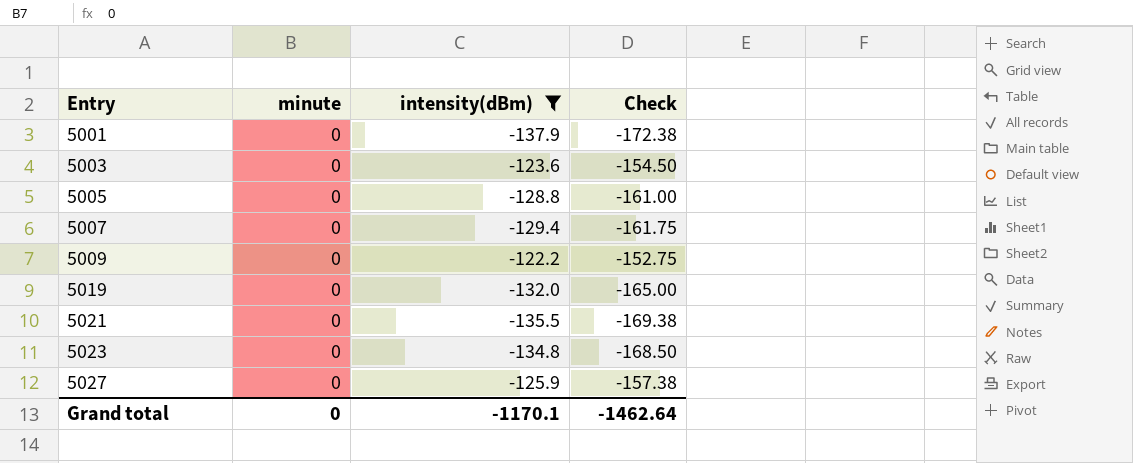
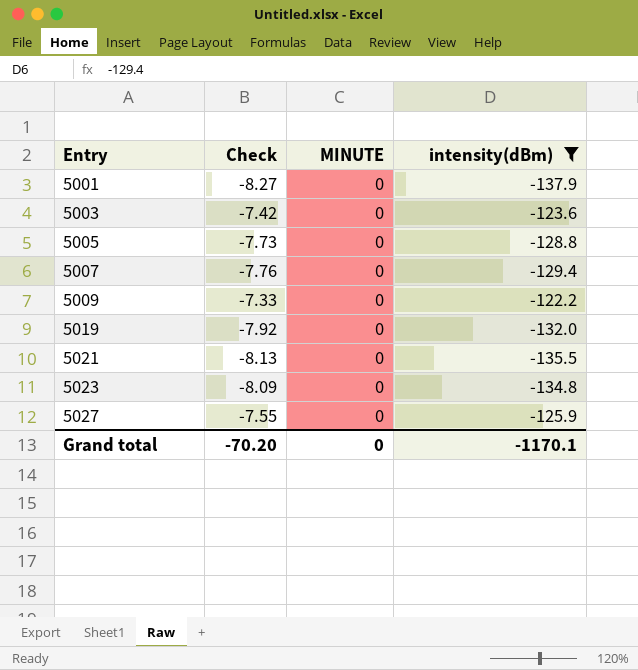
column Check | formula: [intensity(dBm)] * 1.25 -> [intensity(dBm)] * 0.06
column Check | position: 4 -> 2
column name: minute -> MINUTE
Grand total | Check: -1462.64 -> -70.20

